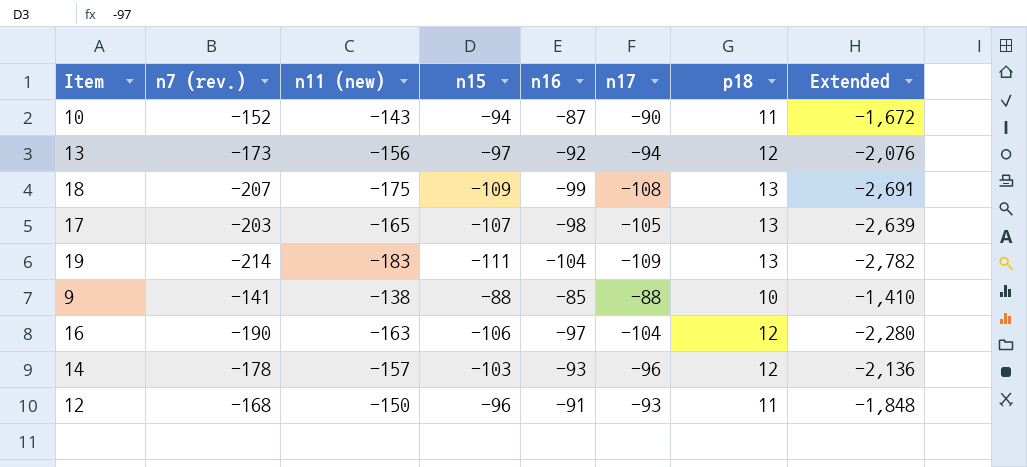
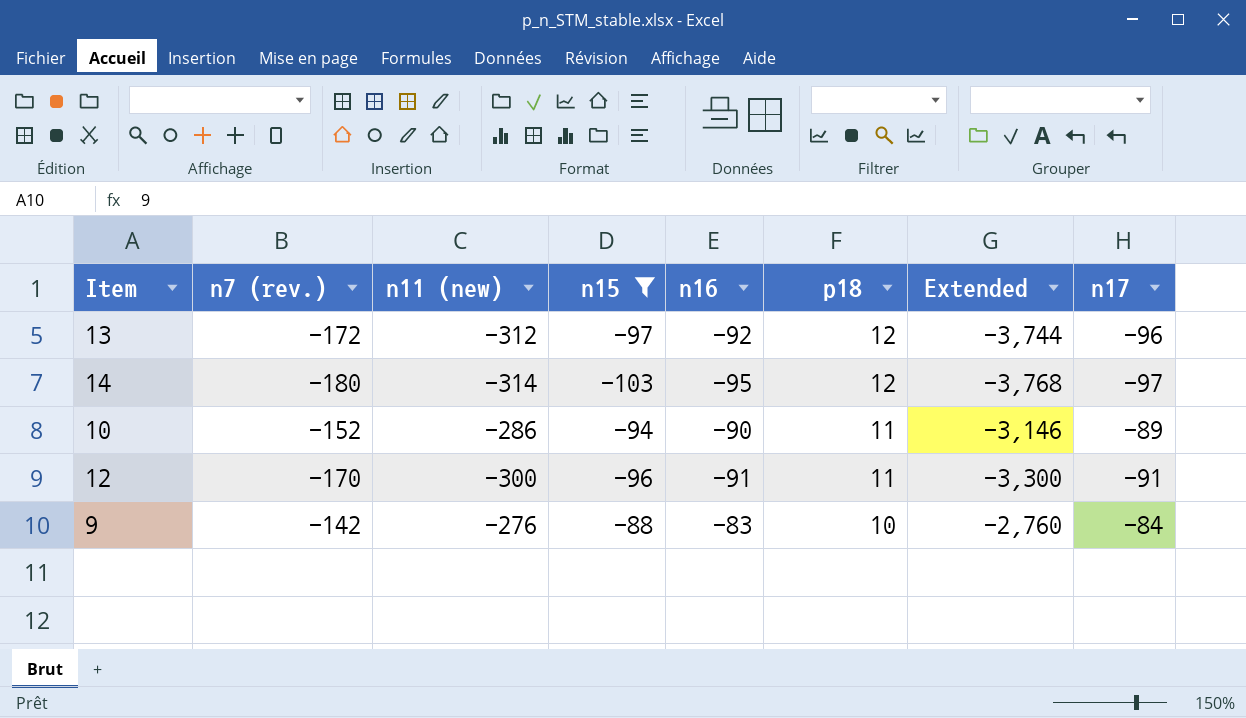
filter: none -> n15 >= -103
row order: none -> p18 descending
column Extended | formula: [n7 (rev.)] * [p18] -> [n11 (new)] * [p18]
column n17 | position: 6 -> 8
13 | n7 (rev.): -173 -> -172
13 | n11 (new): -156 -> -312
13 | n17: -94 -> -96
14 | n7 (rev.): -178 -> -180
14 | n11 (new): -157 -> -314
14 | n16: -93 -> -95
14 | n17: -96 -> -97
10 | n11 (new): -143 -> -286
10 | n16: -87 -> -90
10 | n17: -90 -> -89
12 | n7 (rev.): -168 -> -170
12 | n11 (new): -150 -> -300
12 | n17: -93 -> -91
9 | n7 (rev.): -141 -> -142
9 | n11 (new): -138 -> -276
9 | n16: -85 -> -83
9 | n17: -88 -> -84

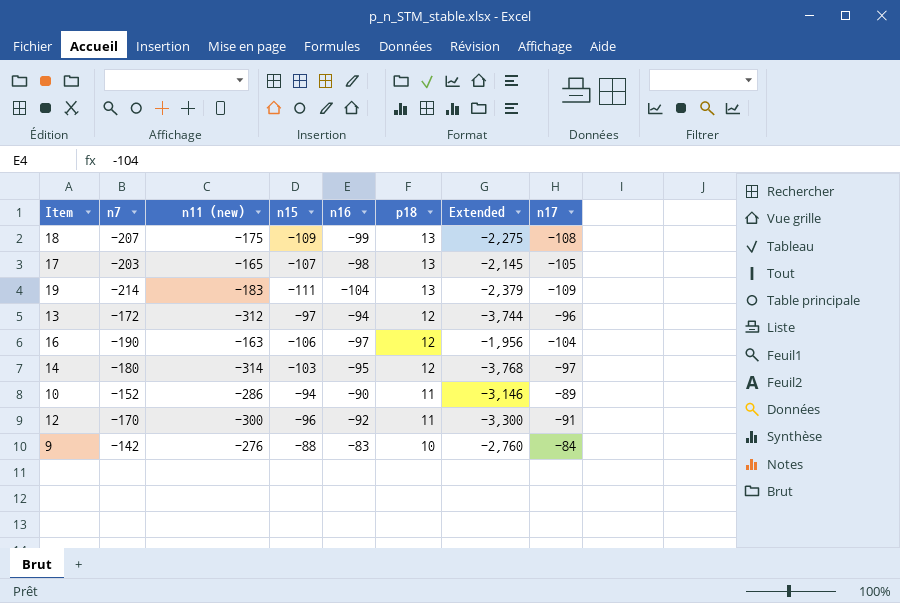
filter: n15 >= -103 -> none
column name: n7 (rev.) -> n7
13 | n16: -92 -> -94
12 | n16: -91 -> -92

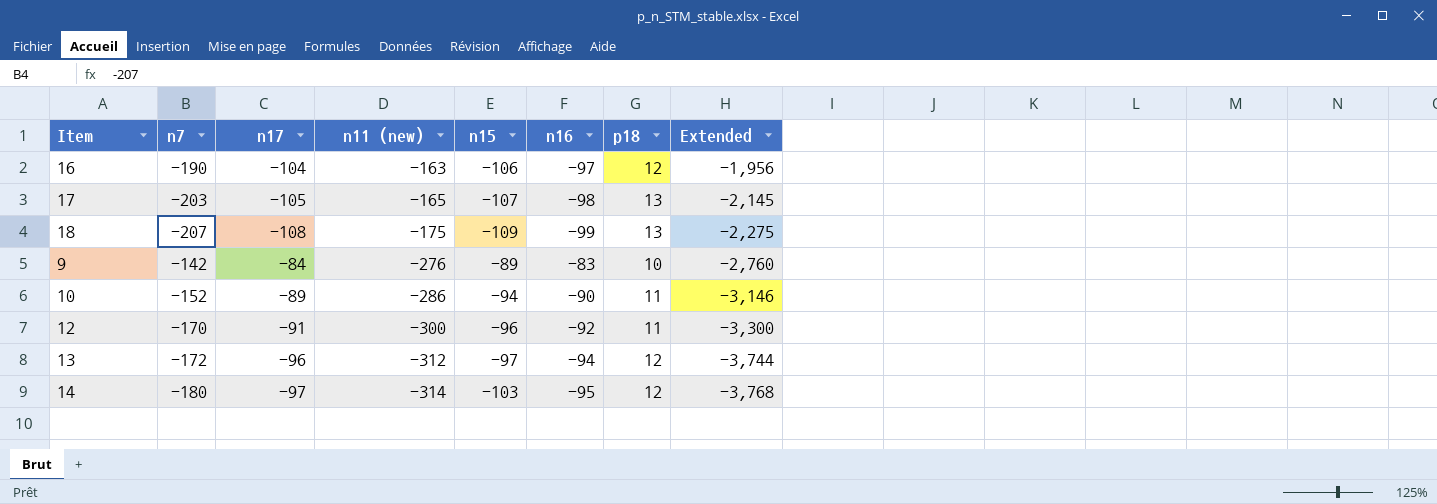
row order: p18 descending -> n11 (new) descending
column n17 | position: 8 -> 3
row 19: -214 | -183 | -111 | -104 | 13 | -2,379 | -109 -> none
9 | n15: -88 -> -89

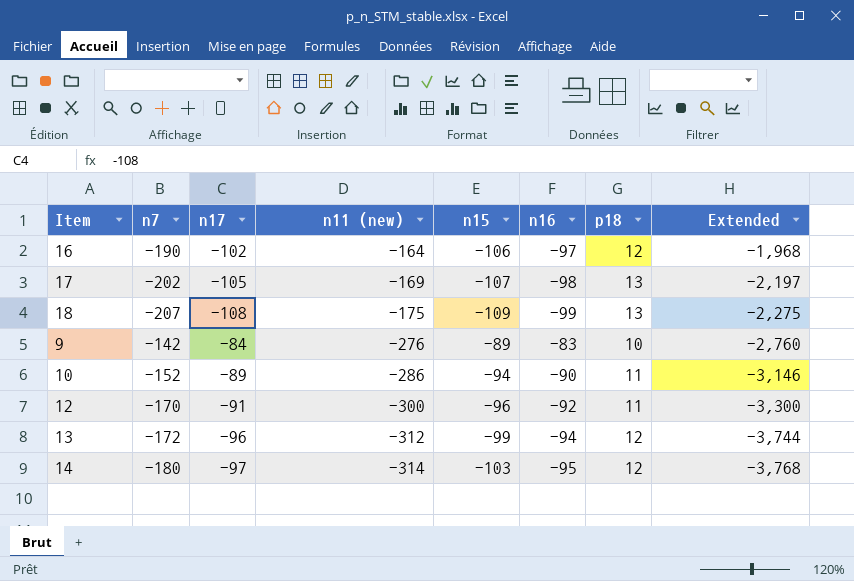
16 | n17: -104 -> -102
16 | n11 (new): -163 -> -164
16 | Extended: -1,956 -> -1,968
17 | n7: -203 -> -202
17 | n11 (new): -165 -> -169
17 | Extended: -2,145 -> -2,197
13 | n15: -97 -> -99

